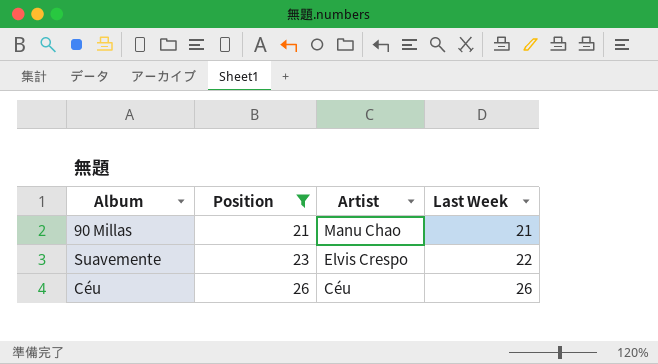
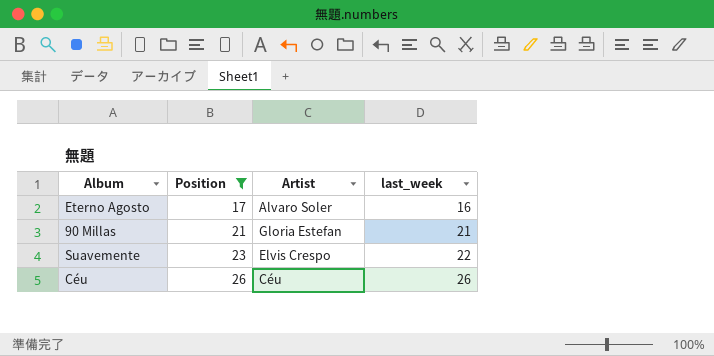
column name: Last Week -> last_week
row Eterno Agosto: none -> 17 | Alvaro Soler | 16
90 Millas | Artist: Manu Chao -> Gloria Estefan

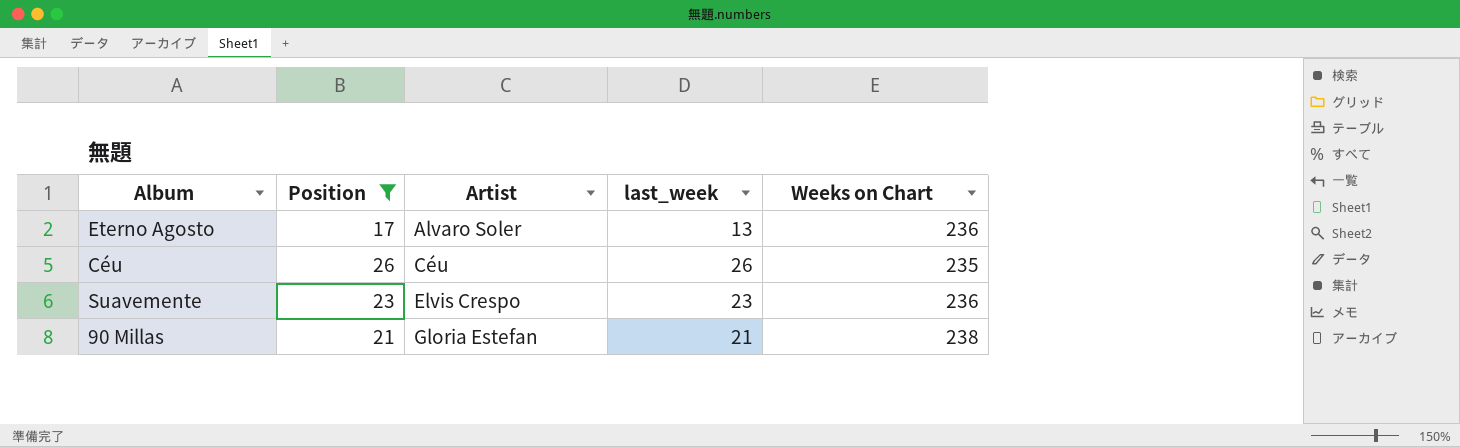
row order: Position ascending -> Artist ascending
column Weeks on Chart | position: none -> 5
Eterno Agosto | last_week: 16 -> 13
Suavemente | last_week: 22 -> 23

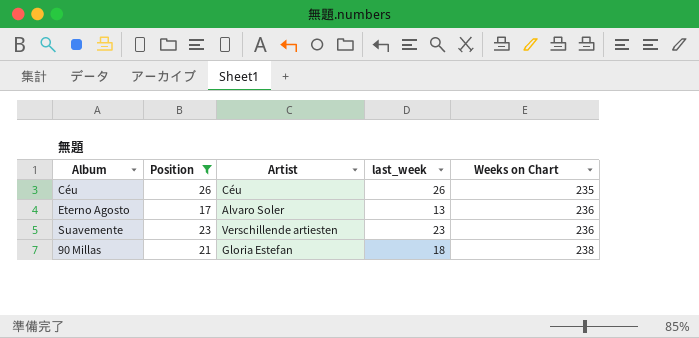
row order: Artist ascending -> Weeks on Chart ascending
Suavemente | Artist: Elvis Crespo -> Verschillende artiesten
90 Millas | last_week: 21 -> 18

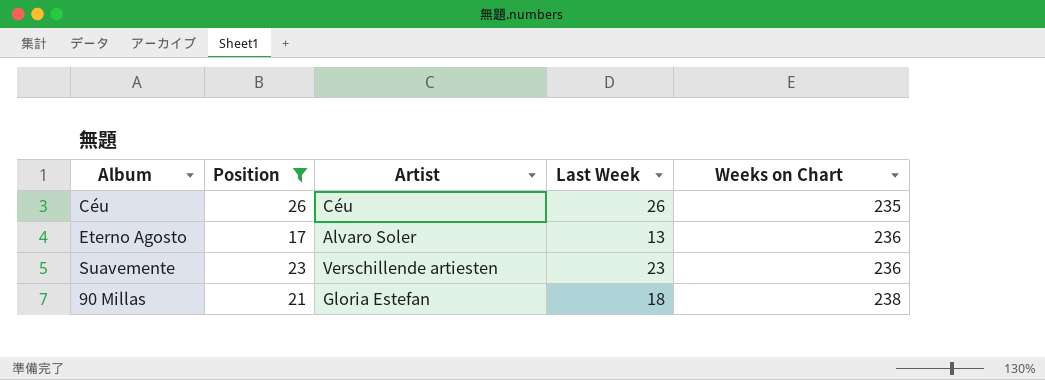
column name: last_week -> Last Week

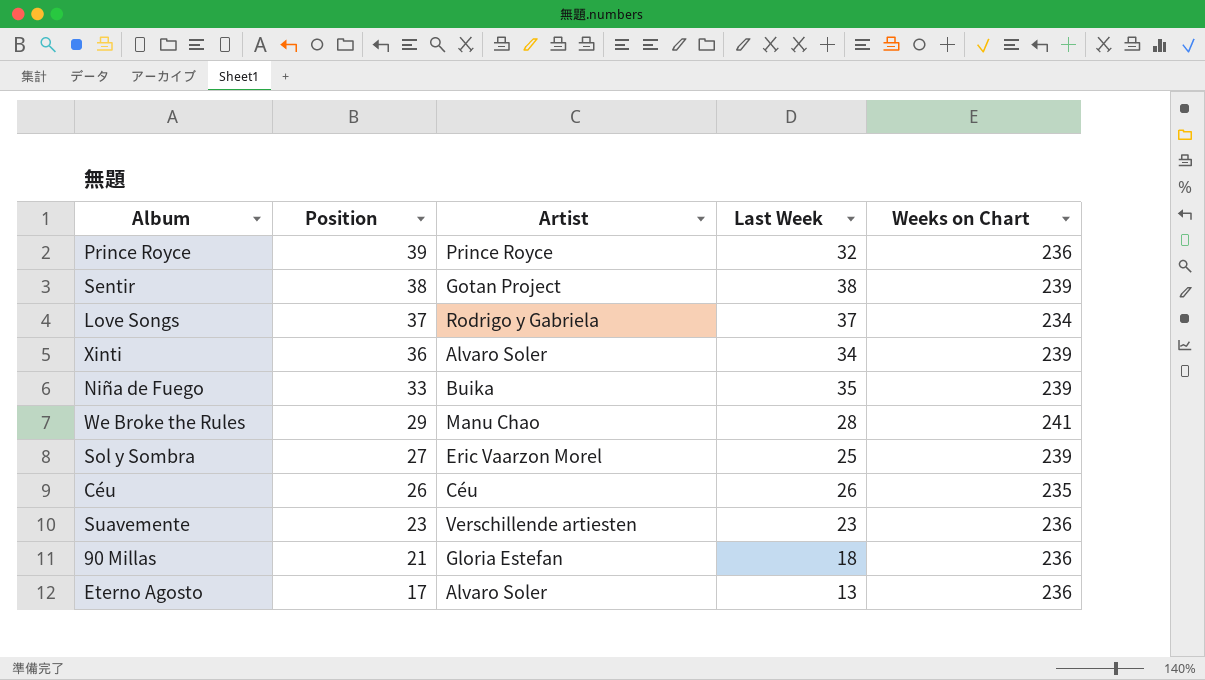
filter: Position <= 26 -> none
row order: Weeks on Chart ascending -> Position descending
90 Millas | Weeks on Chart: 238 -> 236

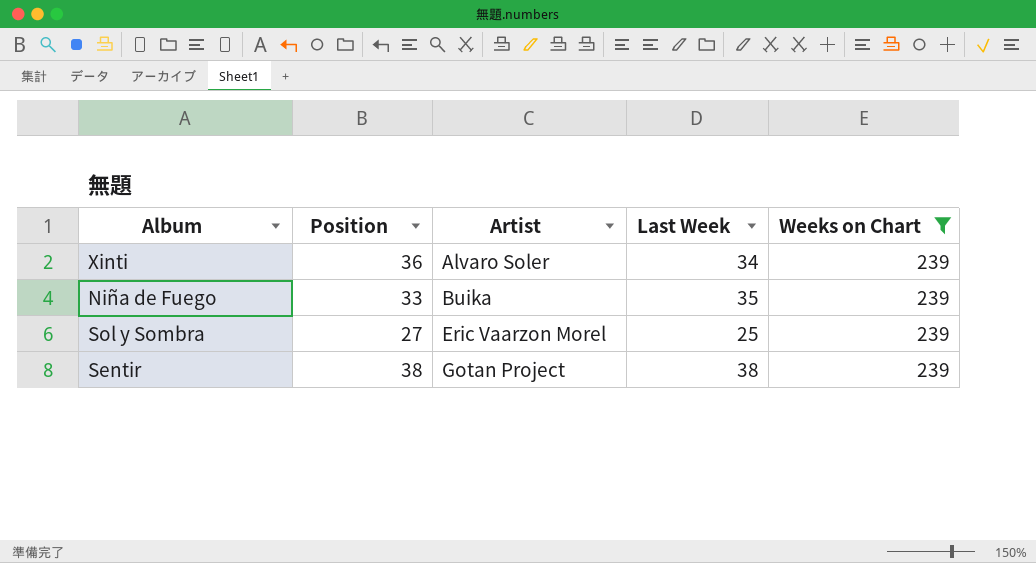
filter: none -> Weeks on Chart = 239
row order: Position descending -> Artist ascending

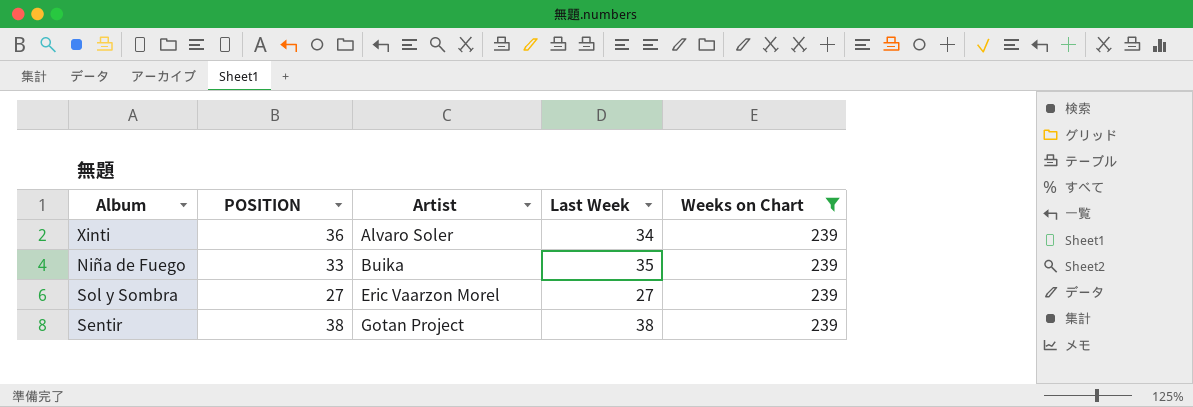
column name: Position -> POSITION
Sol y Sombra | Last Week: 25 -> 27

